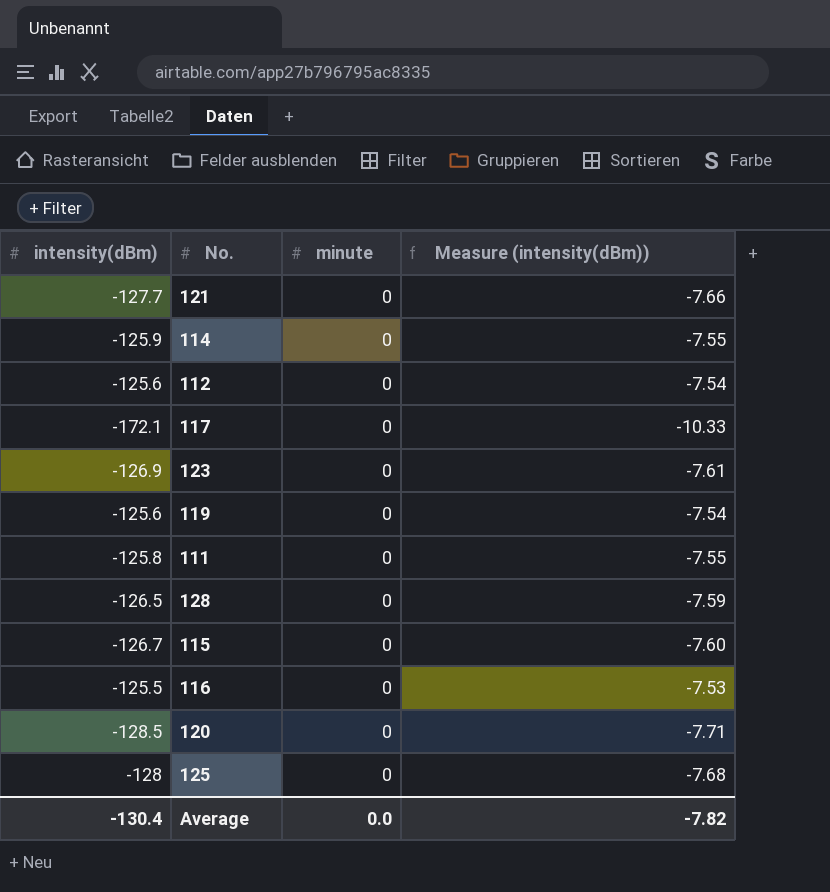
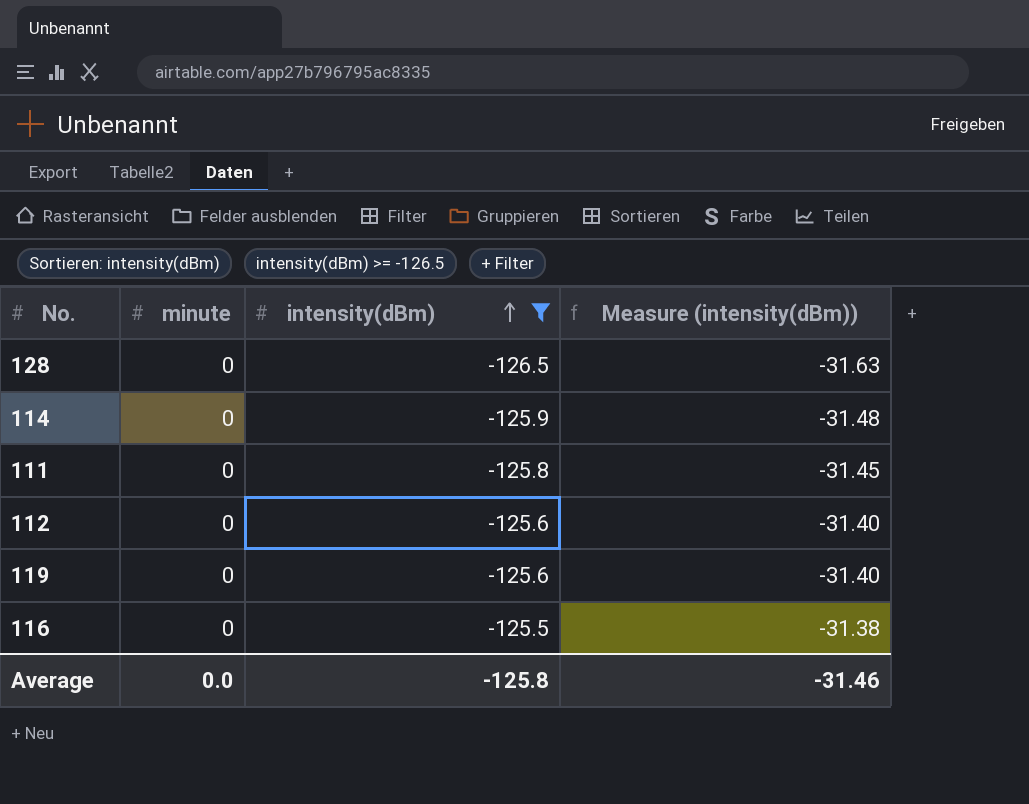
filter: none -> intensity(dBm) >= -126.5
row order: none -> intensity(dBm) ascending
column intensity(dBm) | position: 1 -> 3
column Measure (intensity(dBm)) | formula: [intensity(dBm)] * 0.06 -> [intensity(dBm)] * 0.25
Average | intensity(dBm): -130.4 -> -125.8
Average | Measure (intensity(dBm)): -7.82 -> -31.46

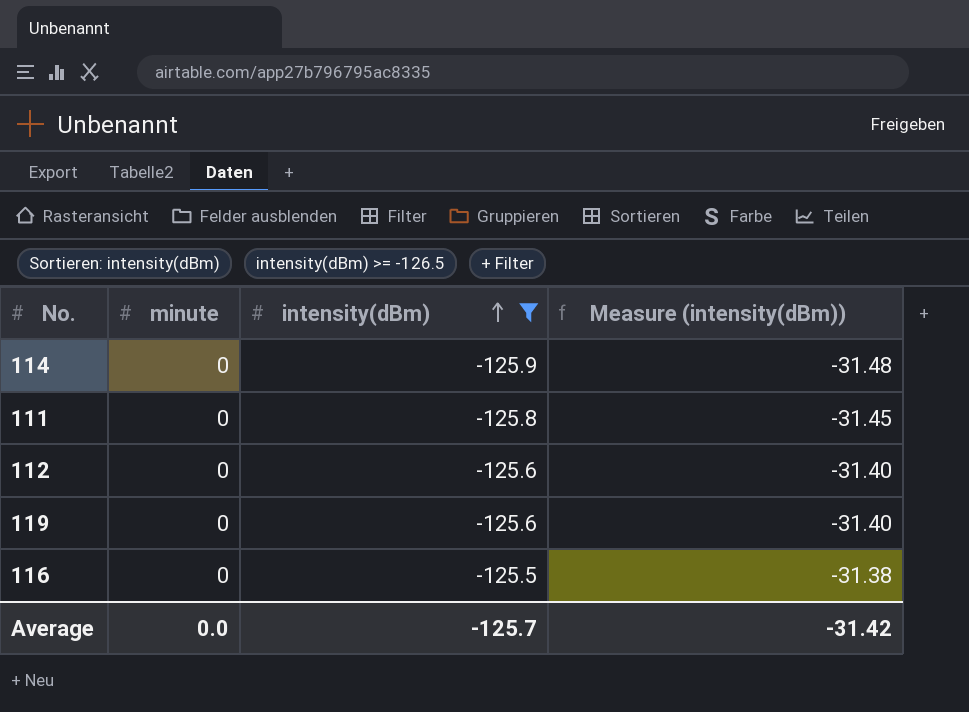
row 128: 0 | -126.5 | -31.63 -> none
Average | intensity(dBm): -125.8 -> -125.7
Average | Measure (intensity(dBm)): -31.46 -> -31.42

